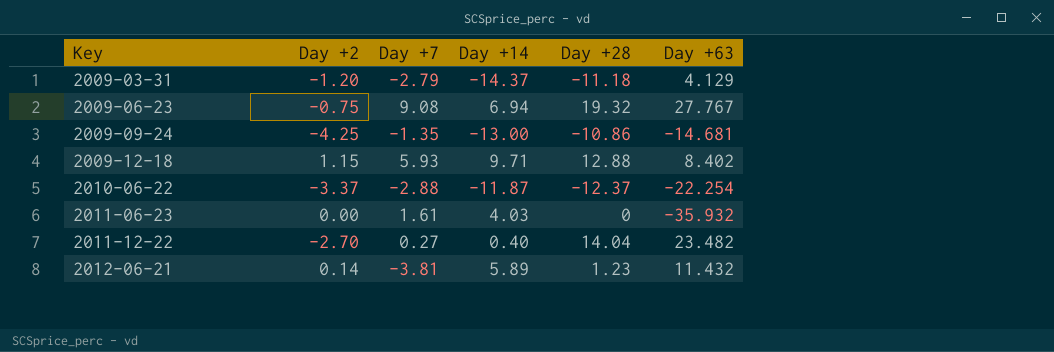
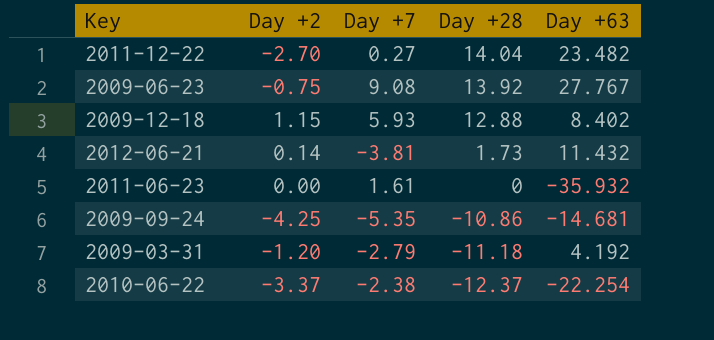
row order: Key ascending -> Day +28 descending
column Day +14 | position: 4 -> none
2009-06-23 | Day +28: 19.32 -> 13.92
2012-06-21 | Day +28: 1.23 -> 1.73
2009-09-24 | Day +7: -1.35 -> -5.35
2009-03-31 | Day +63: 4.129 -> 4.192
2010-06-22 | Day +7: -2.88 -> -2.38

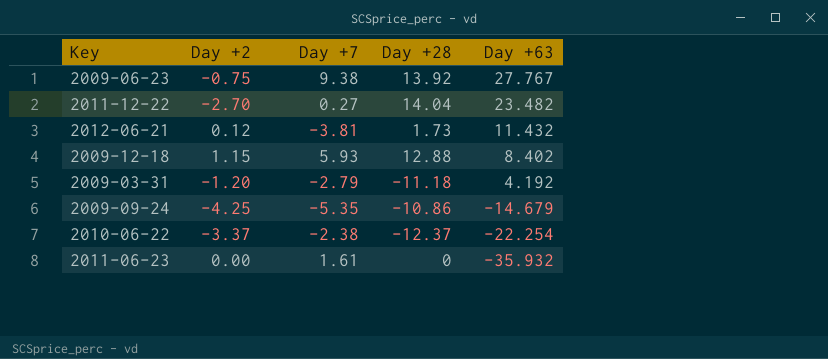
row order: Day +28 descending -> Day +63 descending
2009-06-23 | Day +7: 9.08 -> 9.38
2012-06-21 | Day +2: 0.14 -> 0.12
2009-09-24 | Day +63: -14.681 -> -14.679

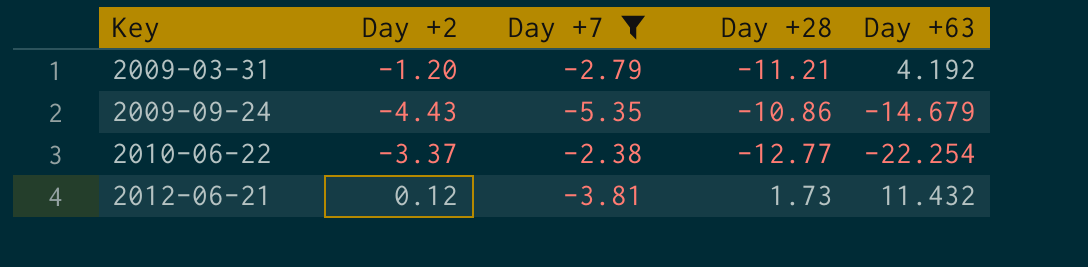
filter: none -> Day +7 <= -2.38
row order: Day +63 descending -> Key ascending
2009-03-31 | Day +28: -11.18 -> -11.21
2009-09-24 | Day +2: -4.25 -> -4.43
2010-06-22 | Day +28: -12.37 -> -12.77

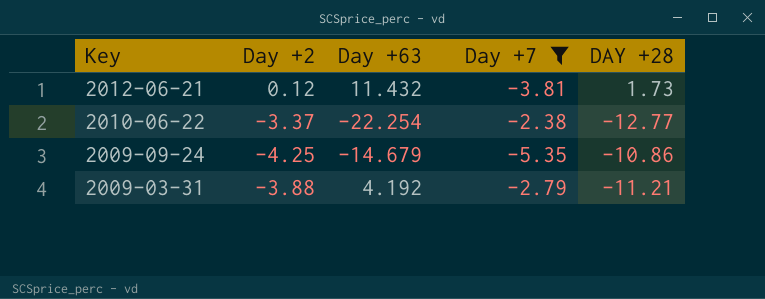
row order: Key ascending -> Key descending
column Day +63 | position: 5 -> 3
column name: Day +28 -> DAY +28
2009-09-24 | Day +2: -4.43 -> -4.25
2009-03-31 | Day +2: -1.20 -> -3.88

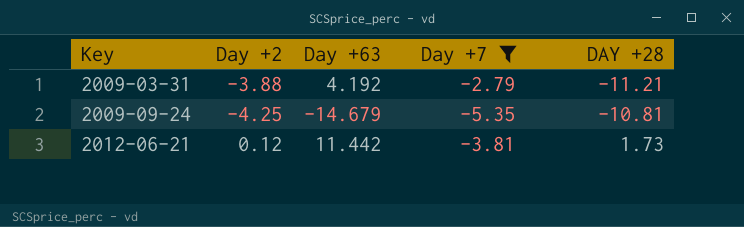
row order: Key descending -> Key ascending
row 2010-06-22: -3.37 | -22.254 | -2.38 | -12.77 -> none
2009-09-24 | DAY +28: -10.86 -> -10.81
2012-06-21 | Day +63: 11.432 -> 11.442

